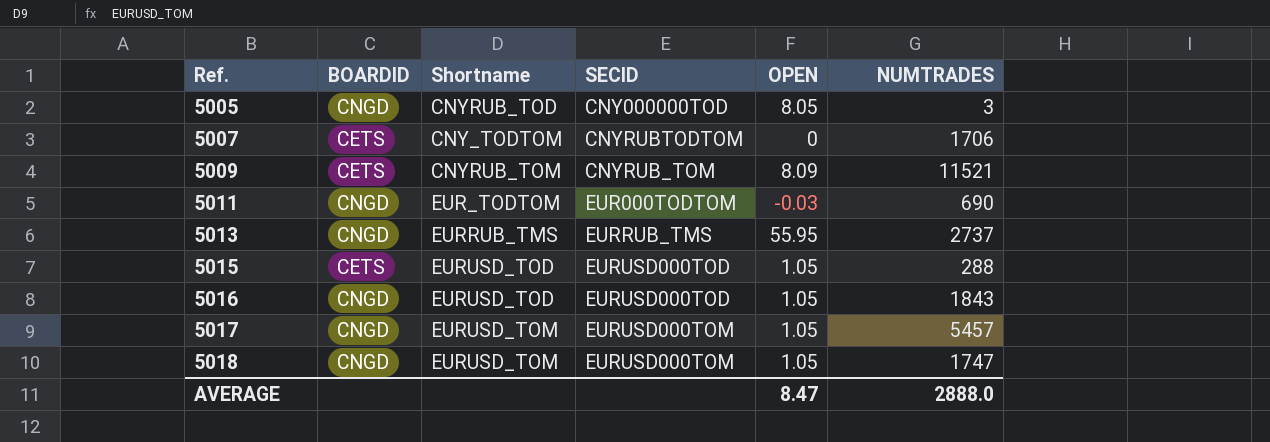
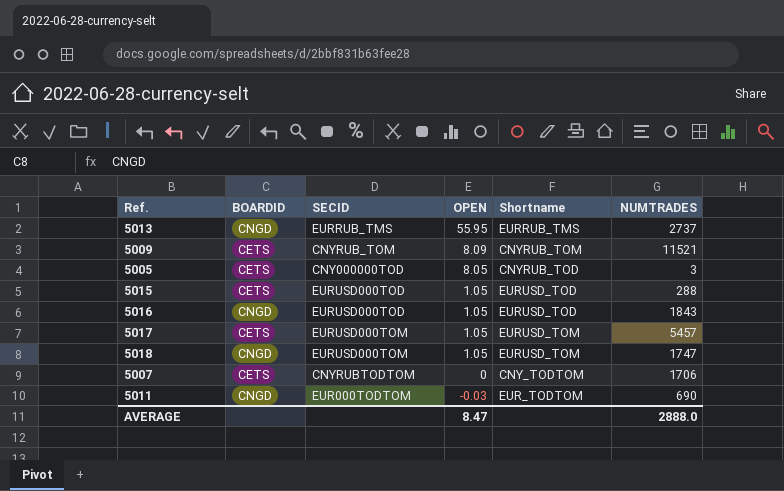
row order: Ref. ascending -> OPEN descending
column Shortname | position: 3 -> 5
5005 | BOARDID: CNGD -> CETS
5017 | BOARDID: CNGD -> CETS

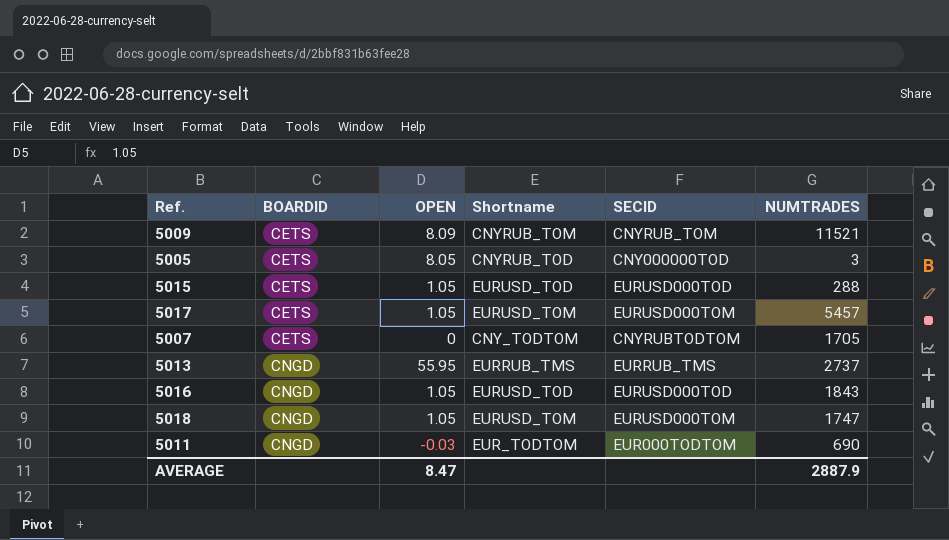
row order: OPEN descending -> BOARDID ascending
column SECID | position: 3 -> 5
5007 | NUMTRADES: 1706 -> 1705
AVERAGE | NUMTRADES: 2888.0 -> 2887.9

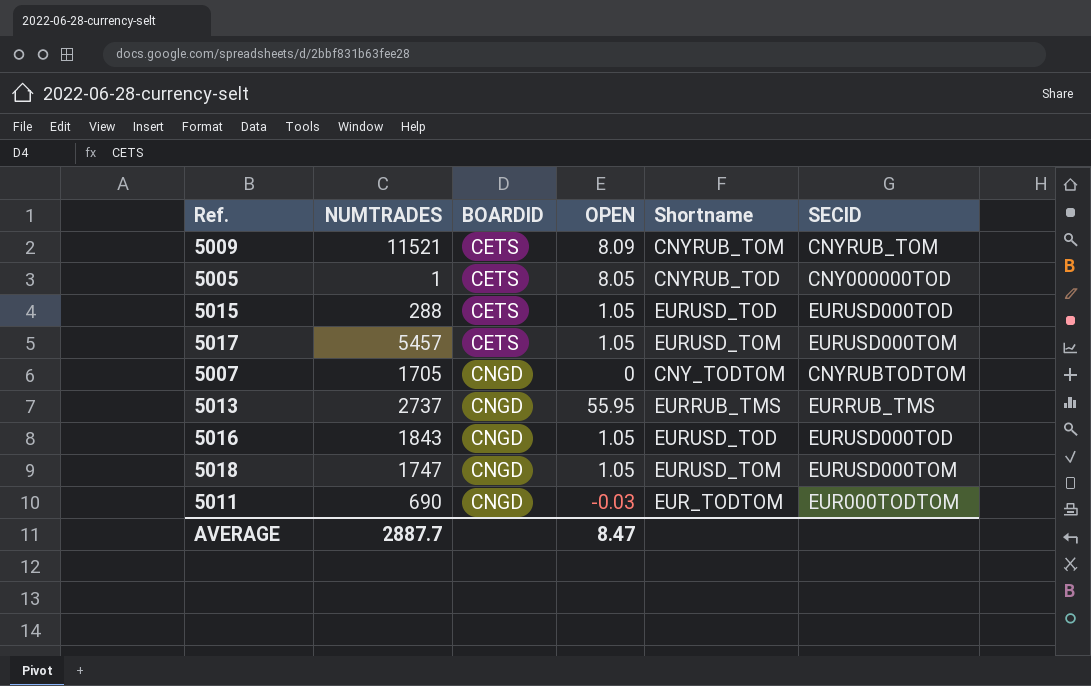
column NUMTRADES | position: 6 -> 2
5005 | NUMTRADES: 3 -> 1
5007 | BOARDID: CETS -> CNGD
AVERAGE | NUMTRADES: 2887.9 -> 2887.7

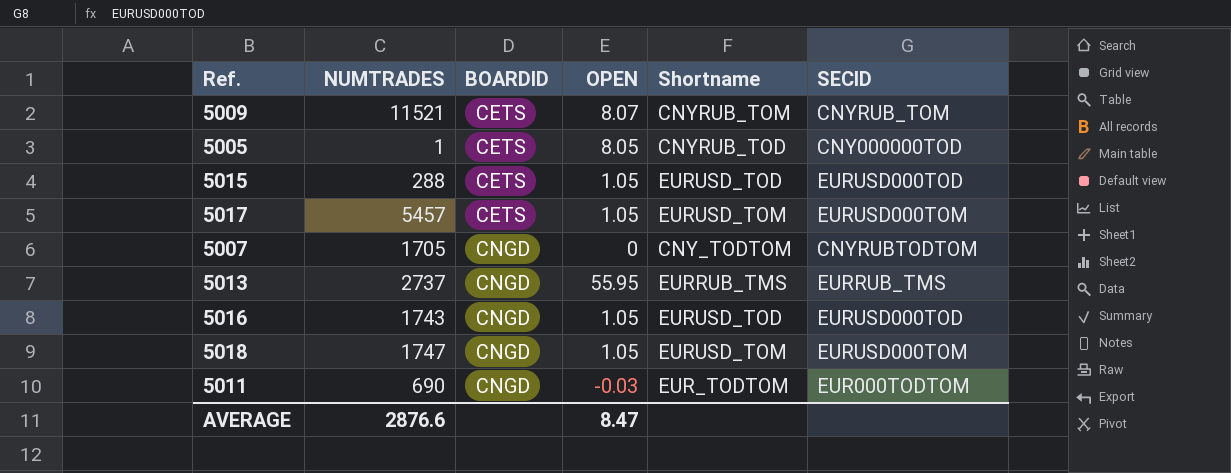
5009 | OPEN: 8.09 -> 8.07
5016 | NUMTRADES: 1843 -> 1743
AVERAGE | NUMTRADES: 2887.7 -> 2876.6

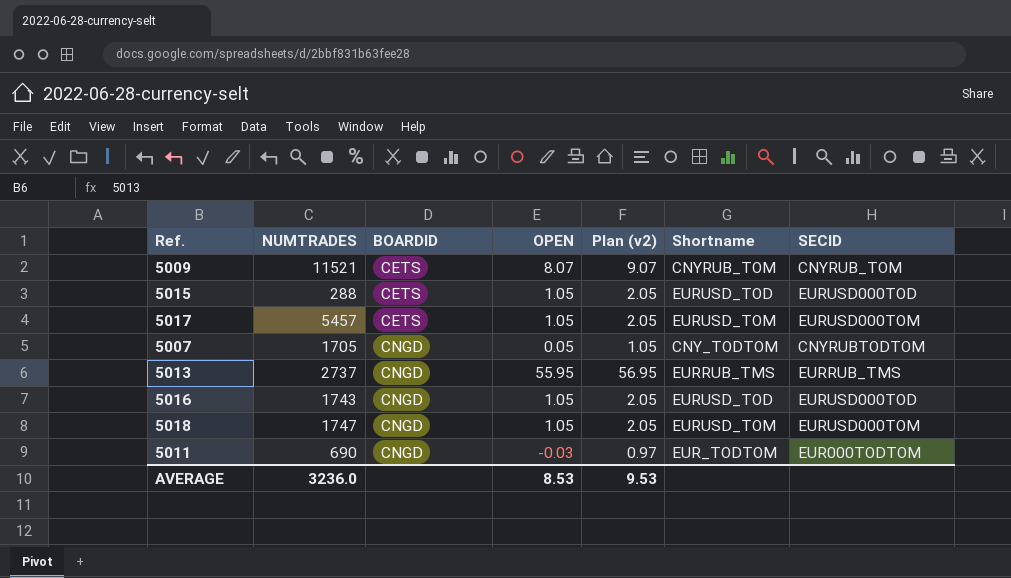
column Plan (v2) | formula: none -> [OPEN] + 1
row 5005: 1 | CETS | 8.05 | CNYRUB_TOD | CNY000000TOD -> none
5007 | OPEN: 0 -> 0.05
AVERAGE | NUMTRADES: 2876.6 -> 3236.0
AVERAGE | OPEN: 8.47 -> 8.53

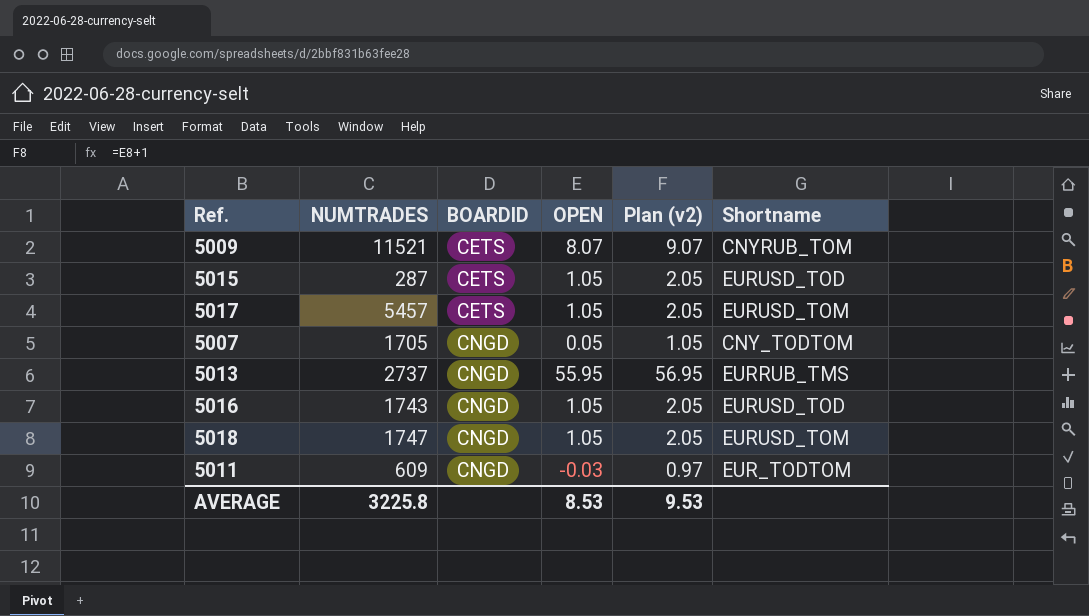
column SECID | position: 7 -> none
5015 | NUMTRADES: 288 -> 287
5011 | NUMTRADES: 690 -> 609
AVERAGE | NUMTRADES: 3236.0 -> 3225.8

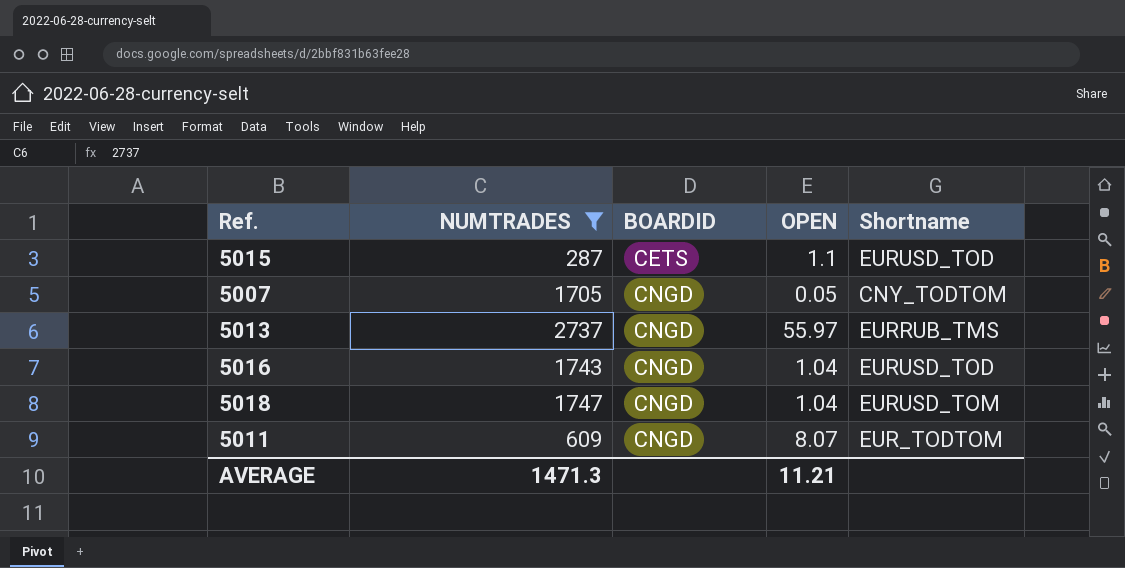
filter: none -> NUMTRADES <= 2737
column Plan (v2) | formula: [OPEN] + 1 -> none
5015 | OPEN: 1.05 -> 1.1
5013 | OPEN: 55.95 -> 55.97
5016 | OPEN: 1.05 -> 1.04
5018 | OPEN: 1.05 -> 1.04
5011 | OPEN: -0.03 -> 8.07
AVERAGE | NUMTRADES: 3225.8 -> 1471.3
AVERAGE | OPEN: 8.53 -> 11.21

